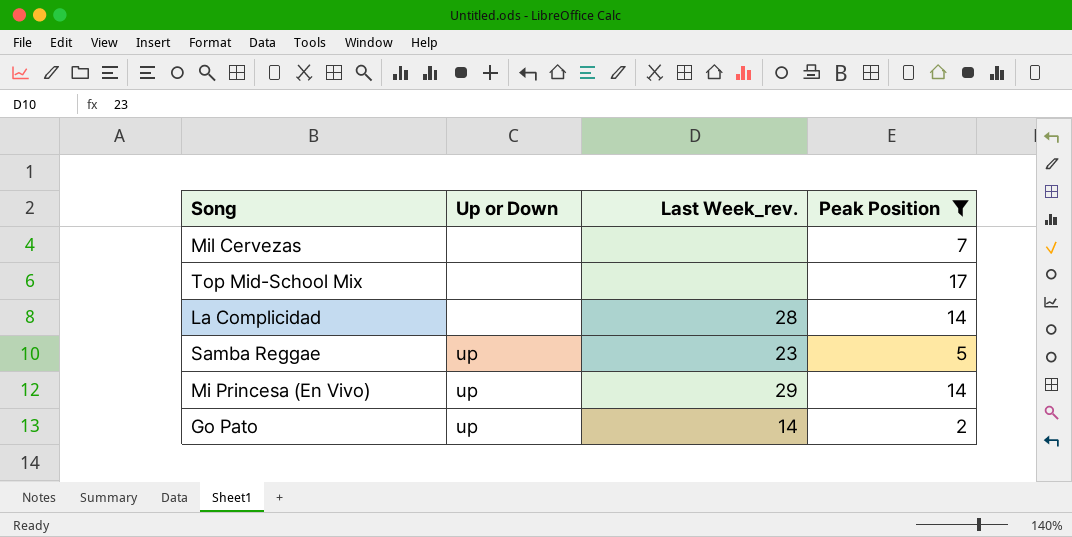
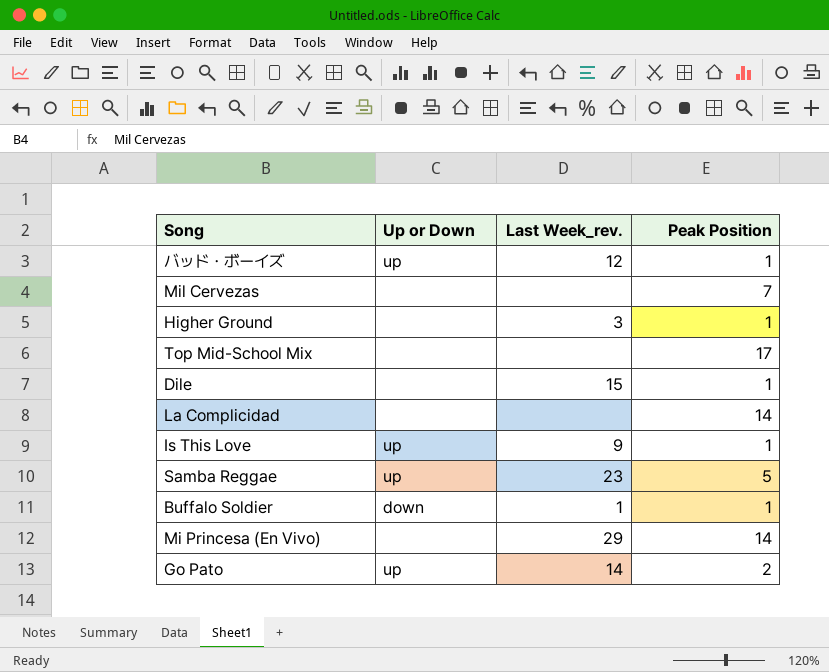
filter: Peak Position != 1 -> none
La Complicidad | Last Week_rev.: 28 -> none
Mi Princesa (En Vivo) | Up or Down: up -> none

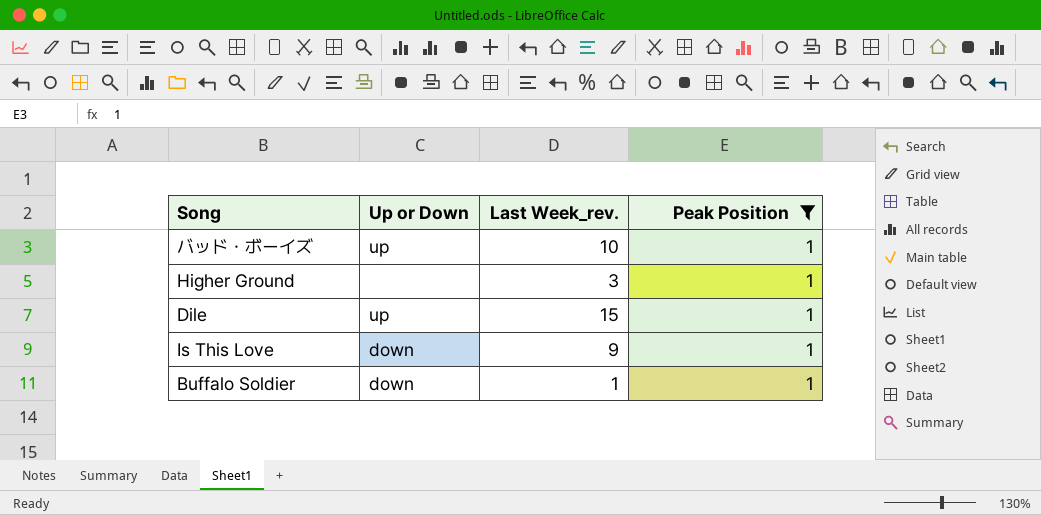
filter: none -> Peak Position = 1
バッド・ボーイズ | Last Week_rev.: 12 -> 10
Dile | Up or Down: none -> up
Is This Love | Up or Down: up -> down

